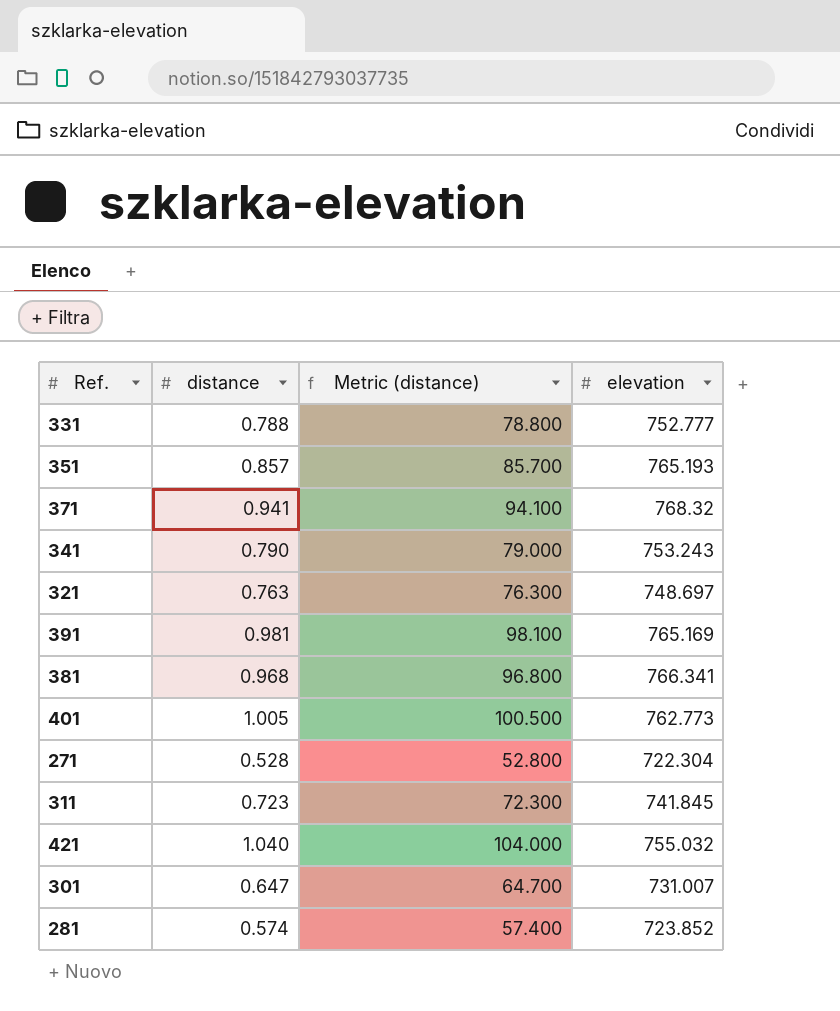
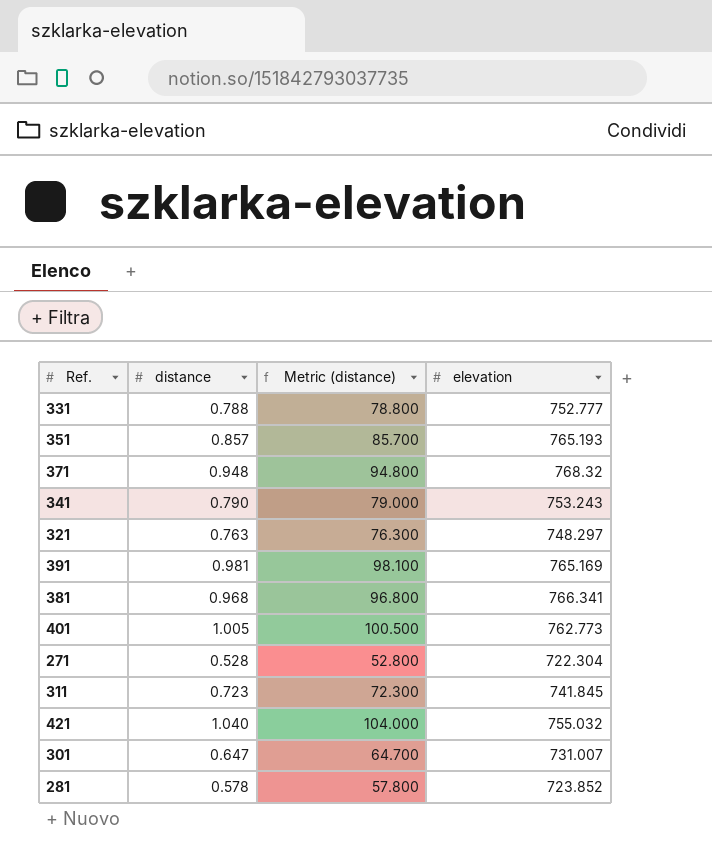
371 | distance: 0.941 -> 0.948
371 | Metric (distance): 94.100 -> 94.800
321 | elevation: 748.697 -> 748.297
281 | distance: 0.574 -> 0.578
281 | Metric (distance): 57.400 -> 57.800

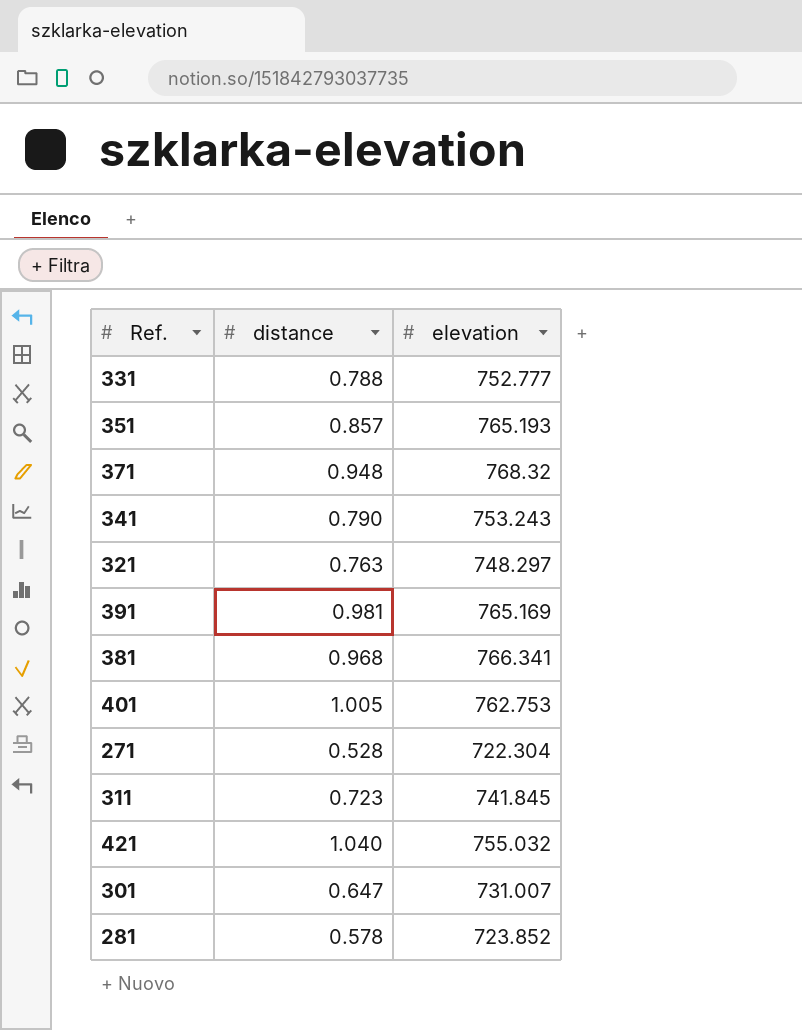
column Metric (distance) | formula: [distance] * 100 -> none
401 | elevation: 762.773 -> 762.753

